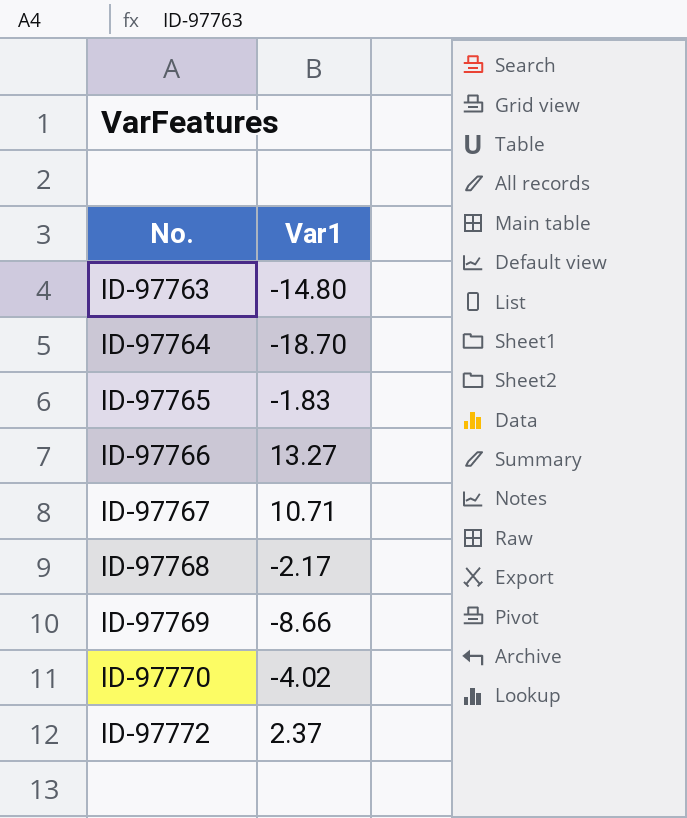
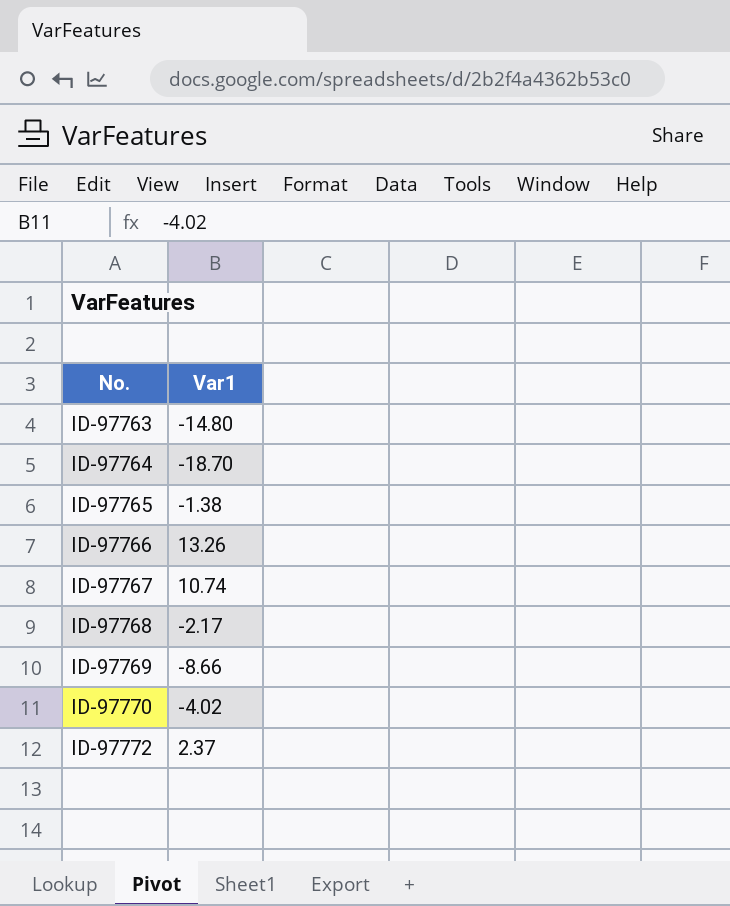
ID-97765 | Var1: -1.83 -> -1.38
ID-97766 | Var1: 13.27 -> 13.26
ID-97767 | Var1: 10.71 -> 10.74

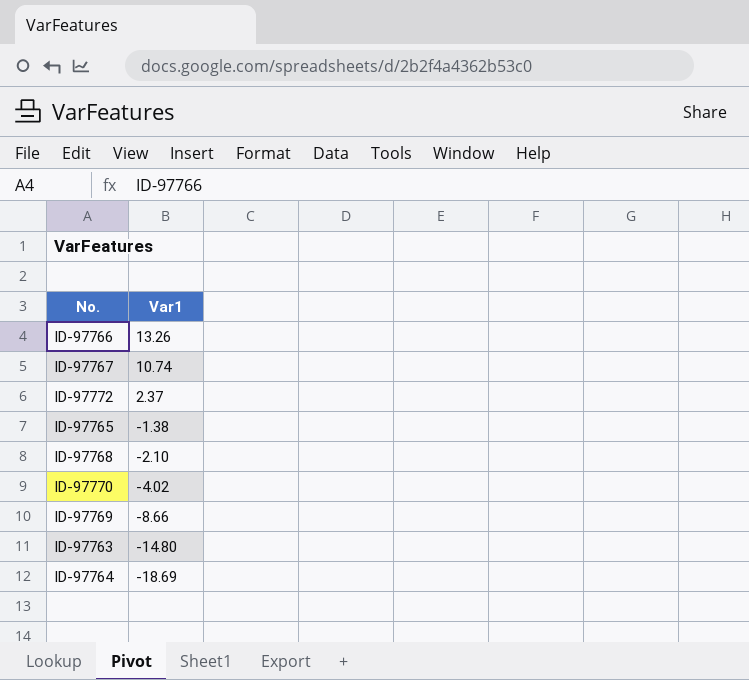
row order: No. ascending -> Var1 descending
ID-97768 | Var1: -2.17 -> -2.10
ID-97764 | Var1: -18.70 -> -18.69

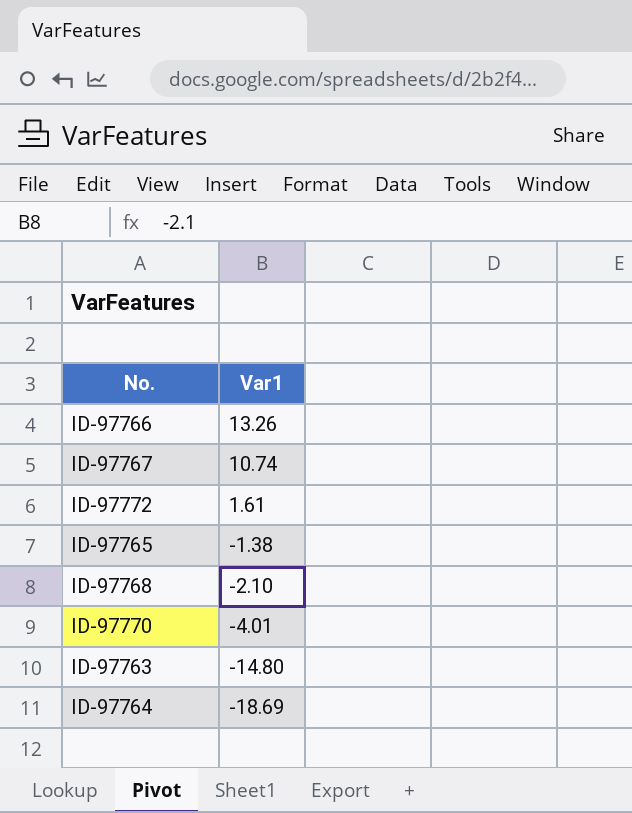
row ID-97769: -8.66 -> none
ID-97772 | Var1: 2.37 -> 1.61
ID-97770 | Var1: -4.02 -> -4.01

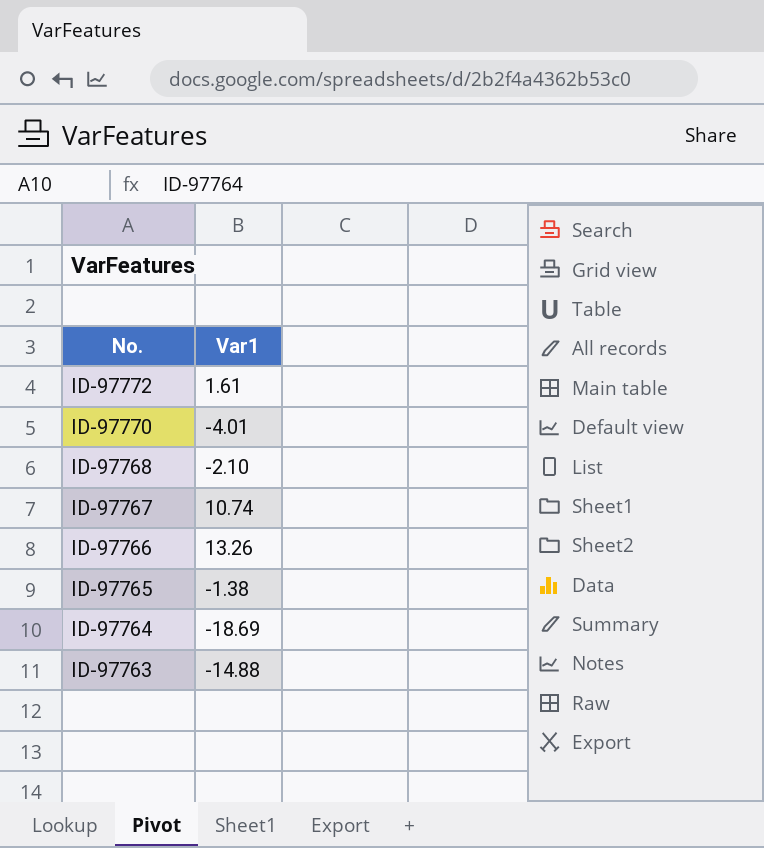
row order: Var1 descending -> No. descending
ID-97763 | Var1: -14.80 -> -14.88

